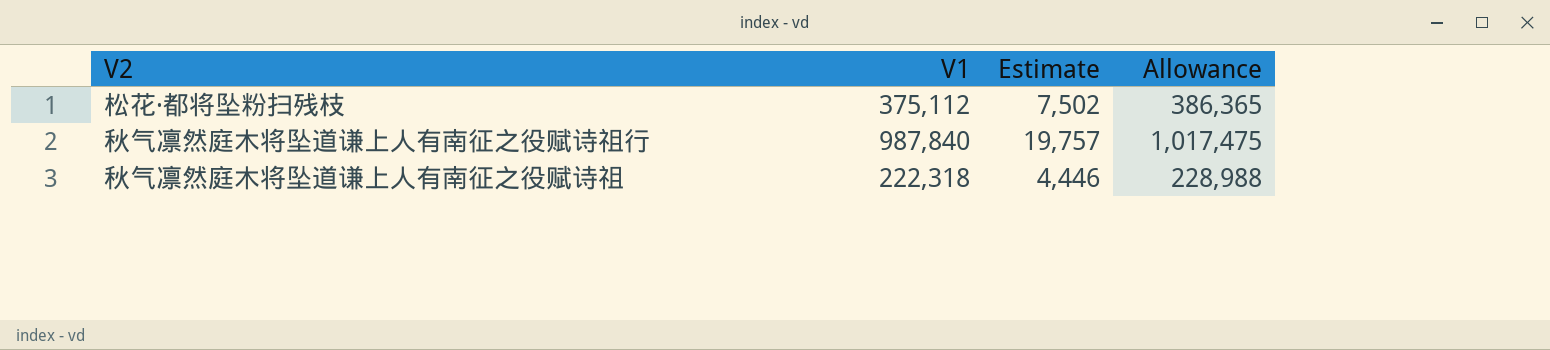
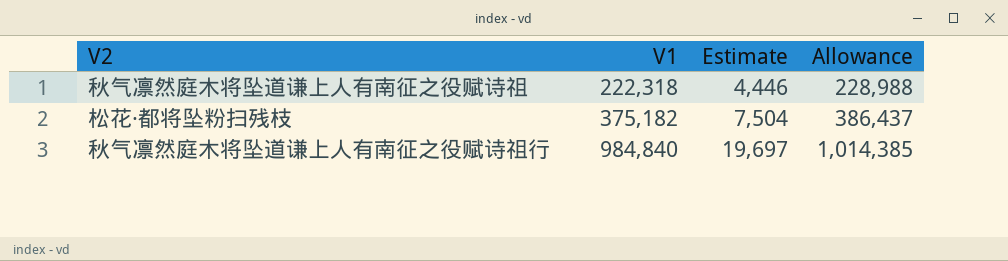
row order: none -> V1 ascending
松花·都将坠粉扫残枝 | V1: 375,112 -> 375,182
松花·都将坠粉扫残枝 | Estimate: 7,502 -> 7,504
松花·都将坠粉扫残枝 | Allowance: 386,365 -> 386,437
秋气凛然庭木将坠道谦上人有南征之役赋诗祖行 | V1: 987,840 -> 984,840
秋气凛然庭木将坠道谦上人有南征之役赋诗祖行 | Estimate: 19,757 -> 19,697
秋气凛然庭木将坠道谦上人有南征之役赋诗祖行 | Allowance: 1,017,475 -> 1,014,385

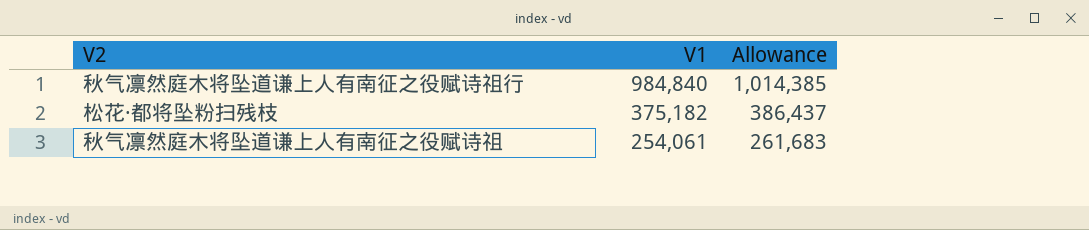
row order: V1 ascending -> V1 descending
column Estimate | formula: [V1] * 0.02 -> none
秋气凛然庭木将坠道谦上人有南征之役赋诗祖 | V1: 222,318 -> 254,061
秋气凛然庭木将坠道谦上人有南征之役赋诗祖 | Allowance: 228,988 -> 261,683

